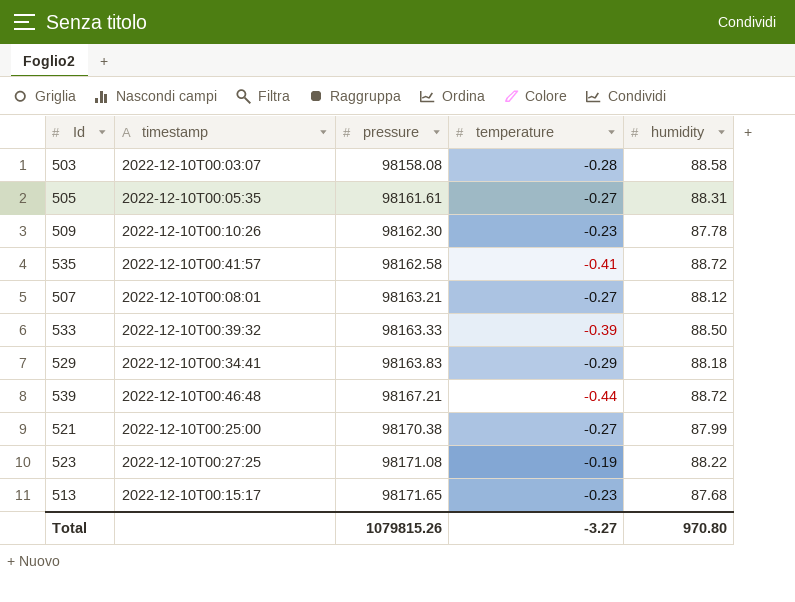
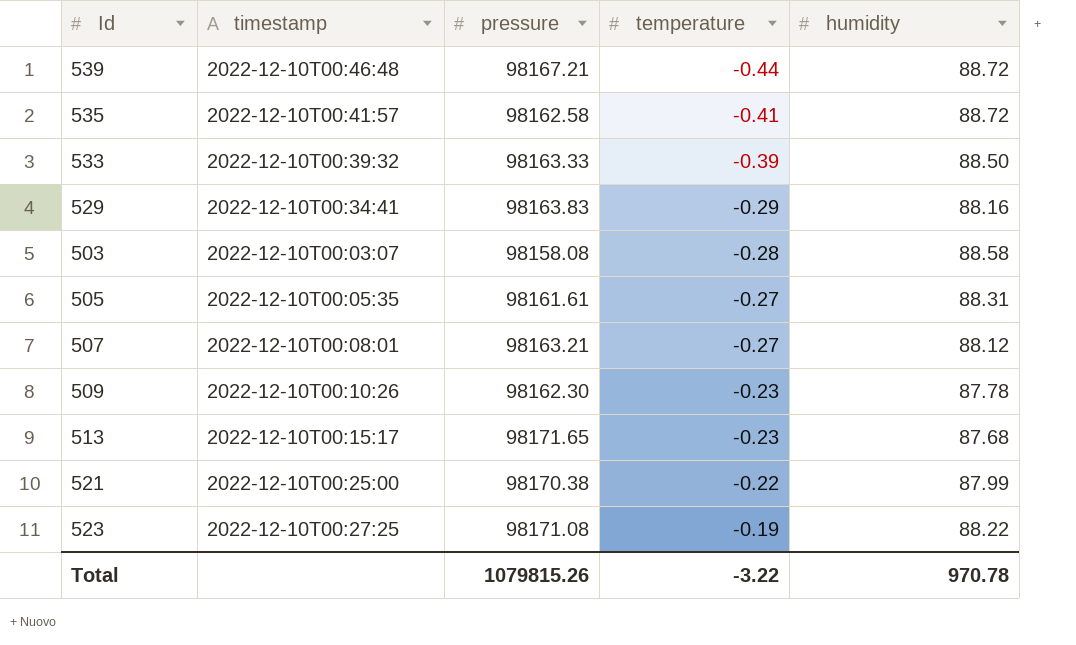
row order: pressure ascending -> temperature ascending
529 | humidity: 88.18 -> 88.16
521 | temperature: -0.27 -> -0.22
Total | temperature: -3.27 -> -3.22
Total | humidity: 970.80 -> 970.78

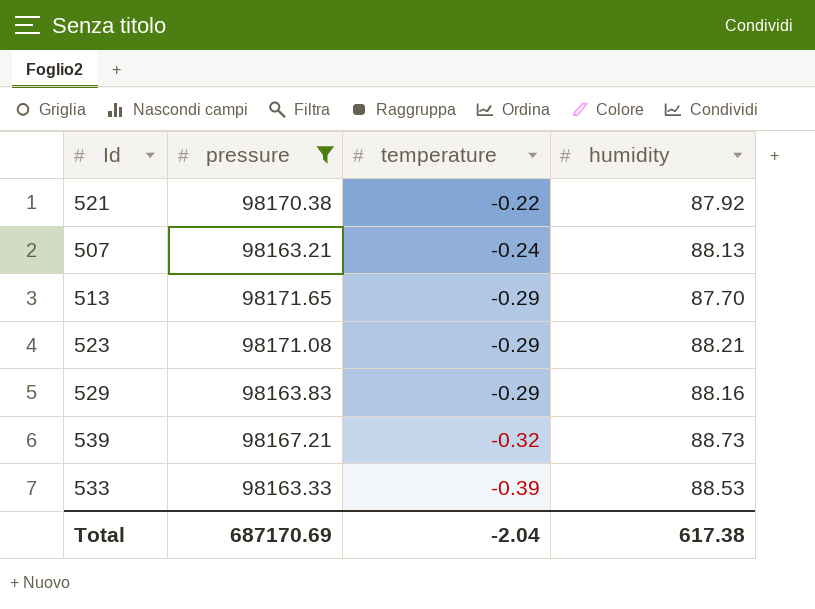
filter: none -> pressure >= 98163.21
row order: temperature ascending -> temperature descending
column timestamp | position: 2 -> none
521 | humidity: 87.99 -> 87.92
507 | temperature: -0.27 -> -0.24
507 | humidity: 88.12 -> 88.13
513 | temperature: -0.23 -> -0.29
513 | humidity: 87.68 -> 87.70
523 | temperature: -0.19 -> -0.29
523 | humidity: 88.22 -> 88.21
539 | temperature: -0.44 -> -0.32
539 | humidity: 88.72 -> 88.73
533 | humidity: 88.50 -> 88.53
Total | pressure: 1079815.26 -> 687170.69
Total | temperature: -3.22 -> -2.04
Total | humidity: 970.78 -> 617.38

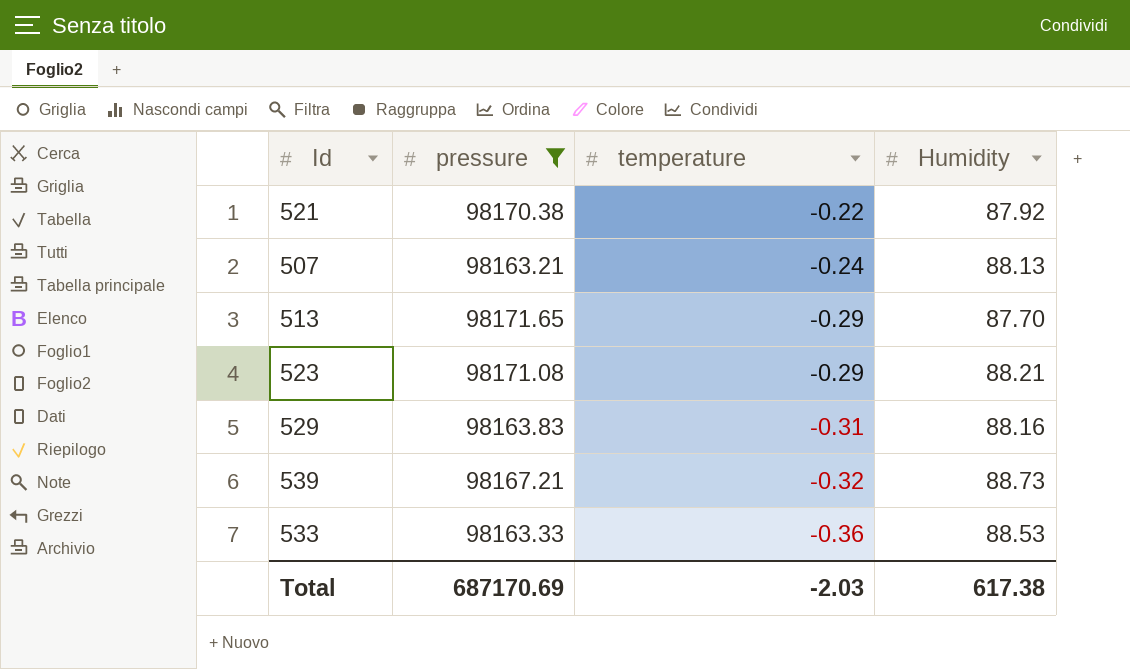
column name: humidity -> Humidity
529 | temperature: -0.29 -> -0.31
533 | temperature: -0.39 -> -0.36
Total | temperature: -2.04 -> -2.03

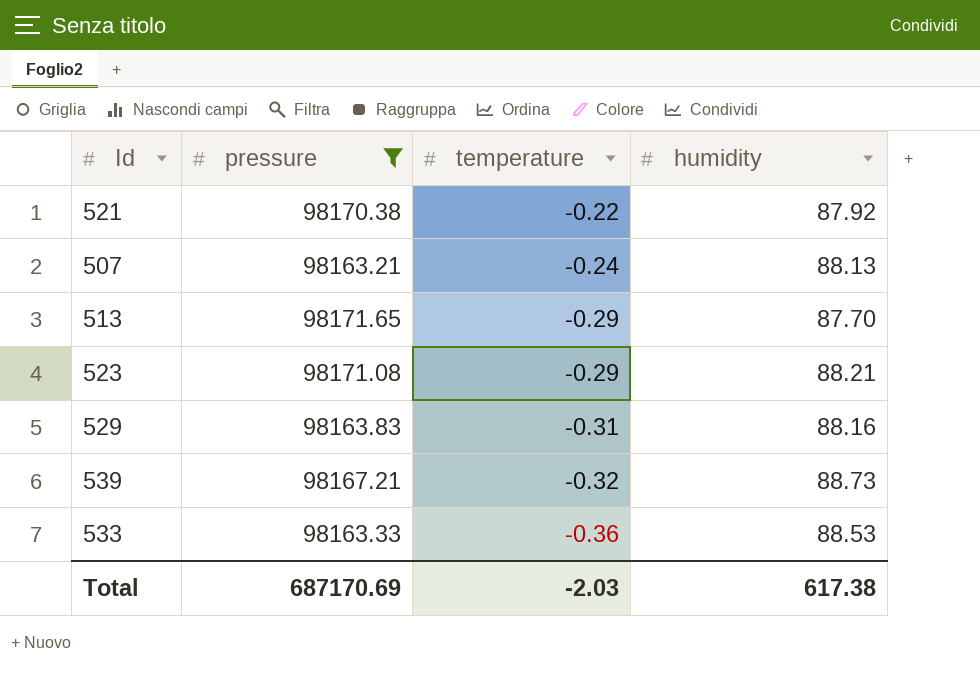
column name: Humidity -> humidity

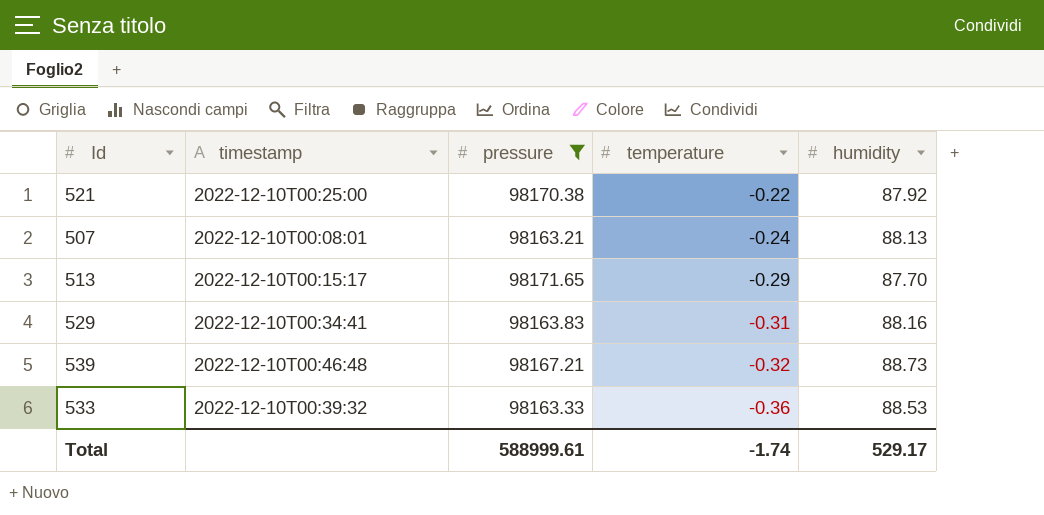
column timestamp | position: none -> 2
row 523: 98171.08 | -0.29 | 88.21 -> none
Total | pressure: 687170.69 -> 588999.61
Total | temperature: -2.03 -> -1.74
Total | humidity: 617.38 -> 529.17

